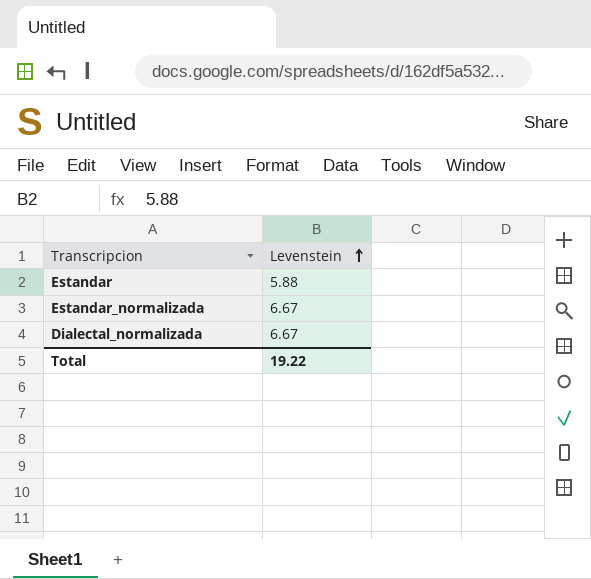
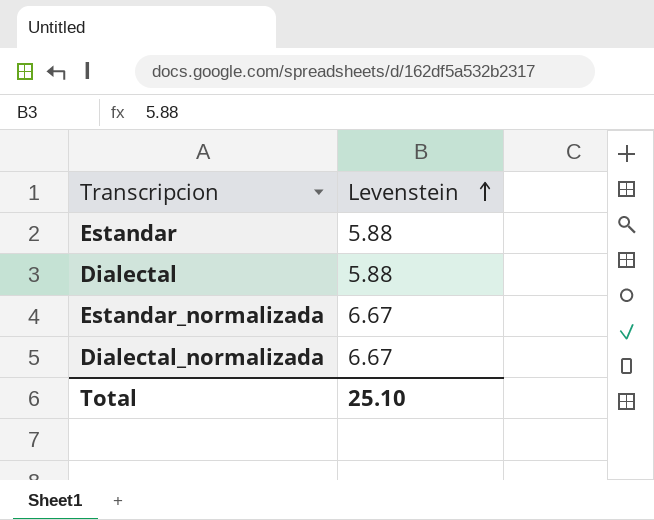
row Dialectal: none -> 5.88
Total | Levenstein: 19.22 -> 25.10

